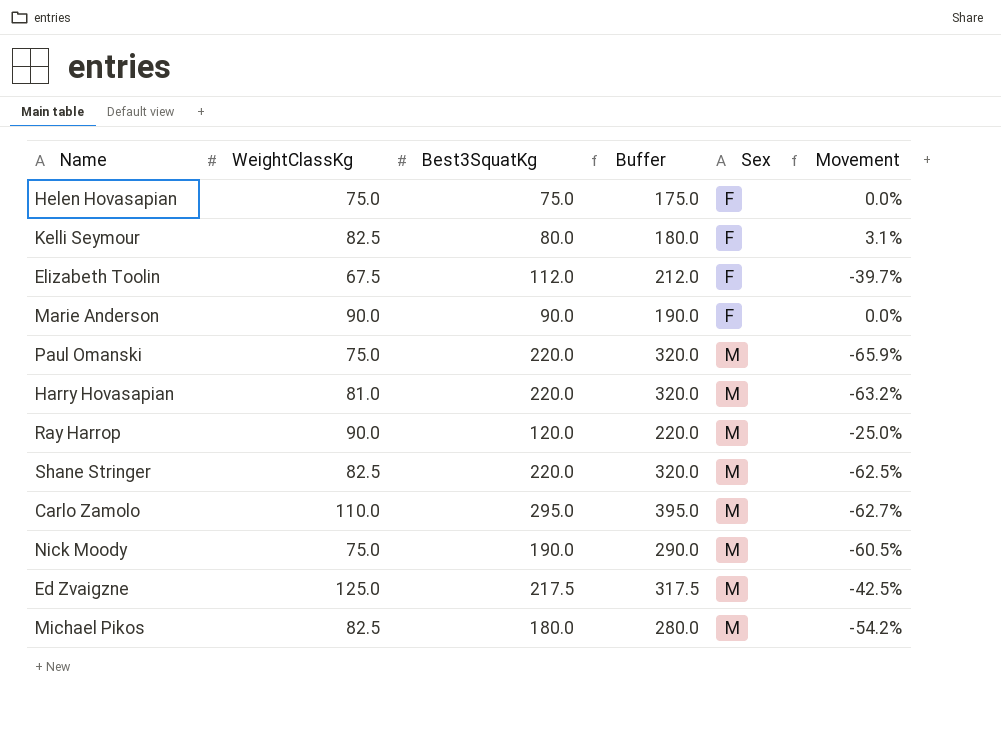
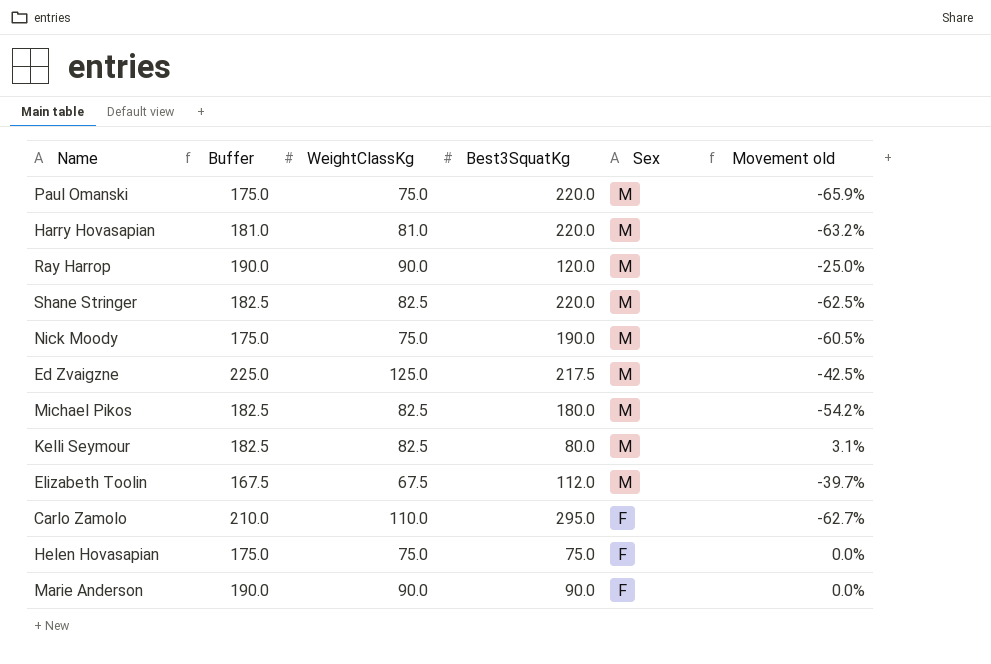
row order: Sex ascending -> Sex descending
column Buffer | formula: [Best3SquatKg] + 100 -> [WeightClassKg] + 100
column Buffer | position: 4 -> 2
column name: Movement -> Movement old
Kelli Seymour | Sex: F -> M
Elizabeth Toolin | Sex: F -> M
Carlo Zamolo | Sex: M -> F

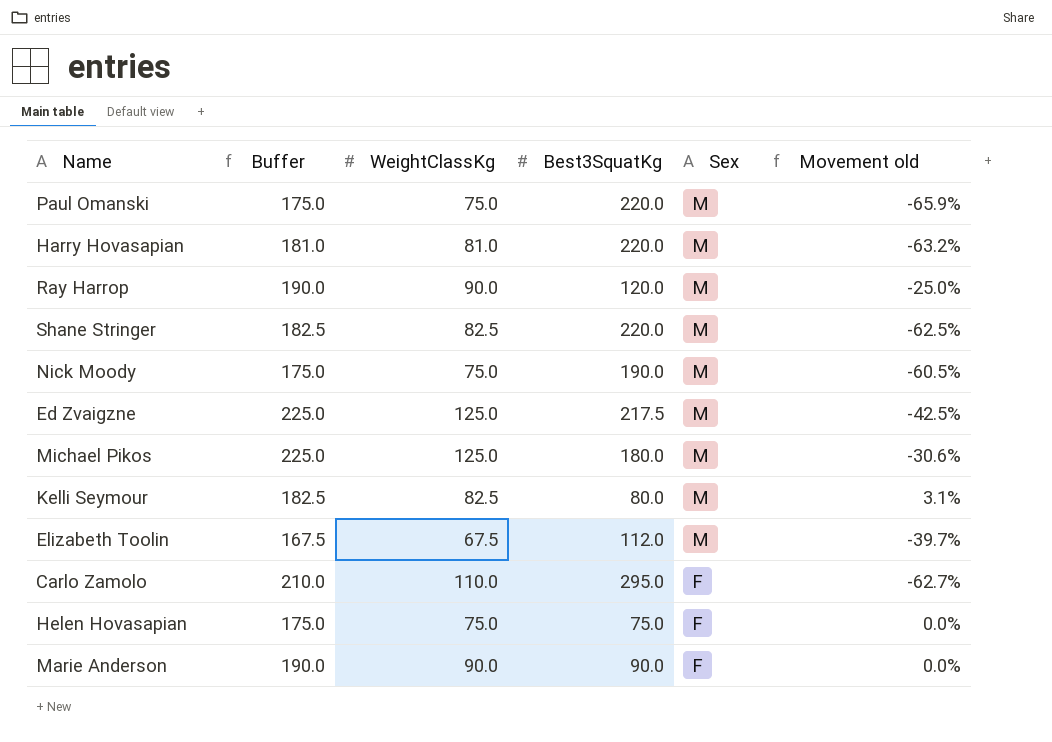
Michael Pikos | Buffer: 182.5 -> 225.0
Michael Pikos | WeightClassKg: 82.5 -> 125.0
Michael Pikos | Movement old: -54.2% -> -30.6%

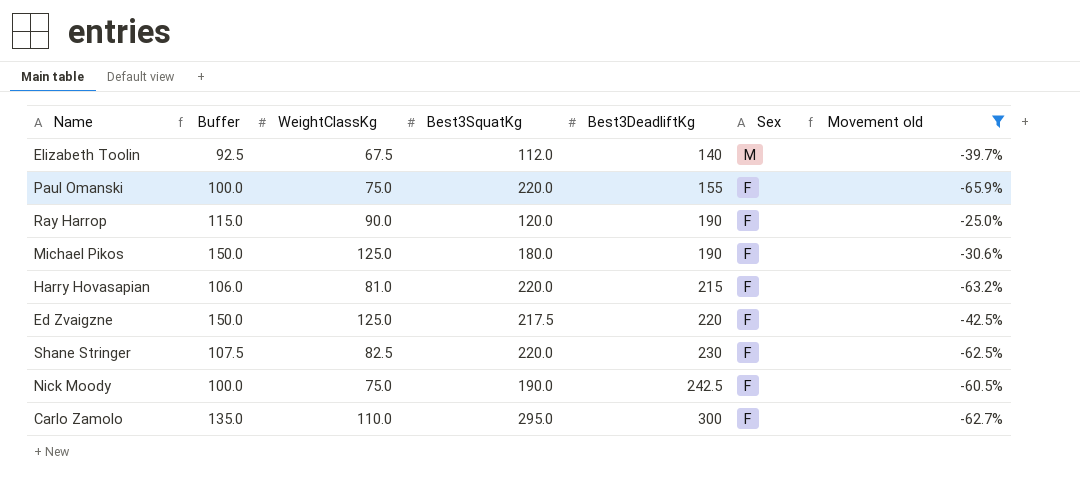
filter: none -> Movement old <= -25.0%
row order: Sex descending -> Best3DeadliftKg ascending
column Buffer | formula: [WeightClassKg] + 100 -> [WeightClassKg] + 25
column Best3DeadliftKg | position: none -> 5
Paul Omanski | Sex: M -> F
Ray Harrop | Sex: M -> F
Michael Pikos | Sex: M -> F
Harry Hovasapian | Sex: M -> F
Ed Zvaigzne | Sex: M -> F
Shane Stringer | Sex: M -> F
Nick Moody | Sex: M -> F

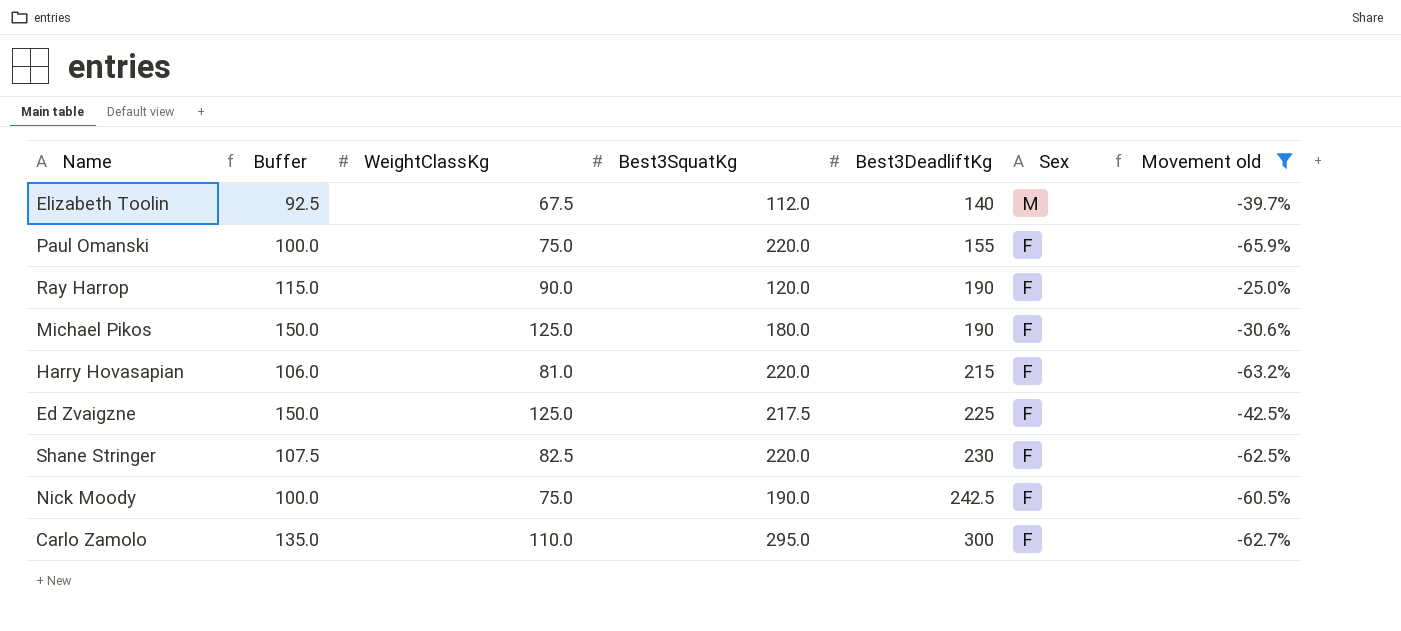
Ed Zvaigzne | Best3DeadliftKg: 220 -> 225

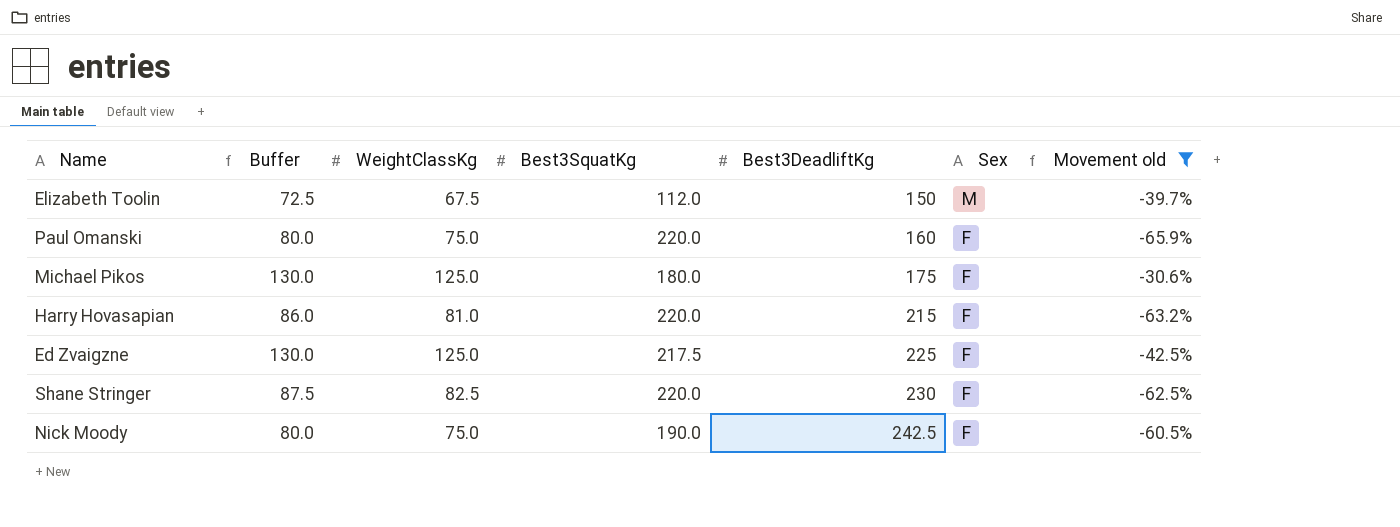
column Buffer | formula: [WeightClassKg] + 25 -> [WeightClassKg] + 5
row Ray Harrop: 115.0 | 90.0 | 120.0 | 190 | F | -25.0% -> none
row Carlo Zamolo: 135.0 | 110.0 | 295.0 | 300 | F | -62.7% -> none
Elizabeth Toolin | Best3DeadliftKg: 140 -> 150
Paul Omanski | Best3DeadliftKg: 155 -> 160
Michael Pikos | Best3DeadliftKg: 190 -> 175

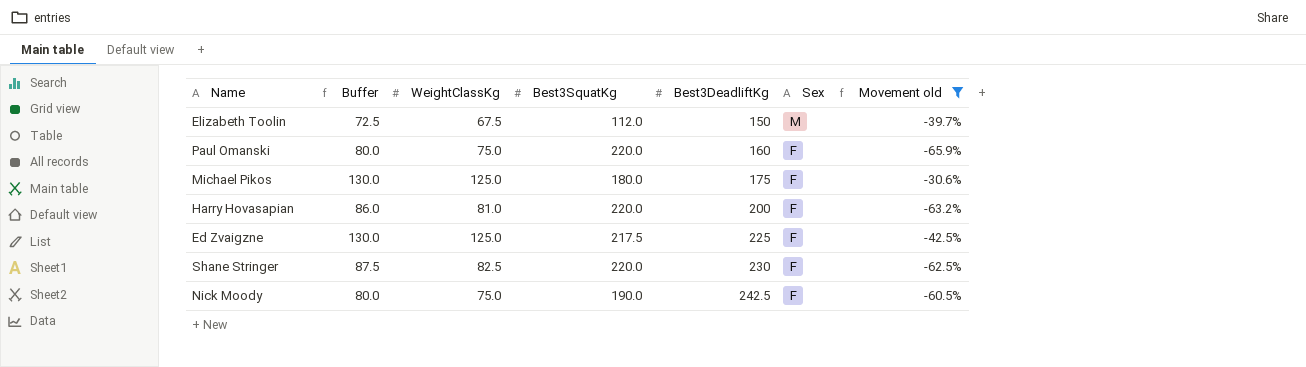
Harry Hovasapian | Best3DeadliftKg: 215 -> 200

